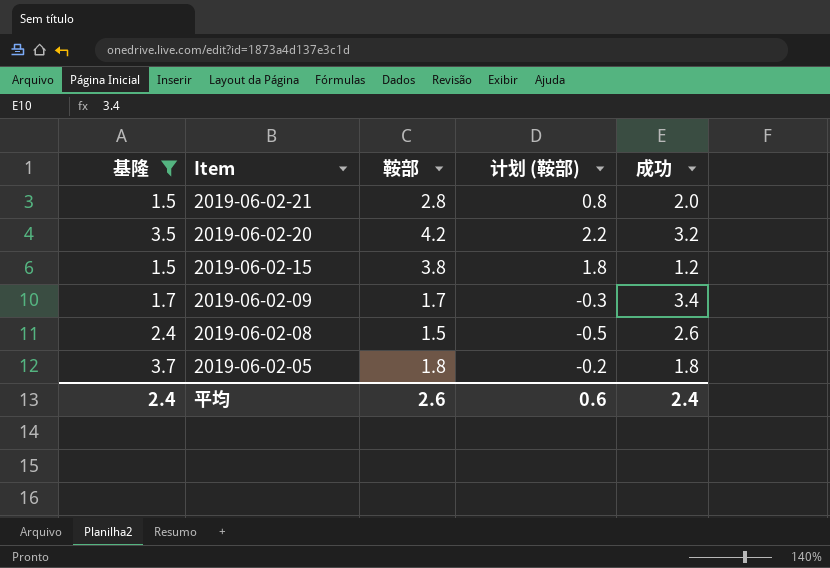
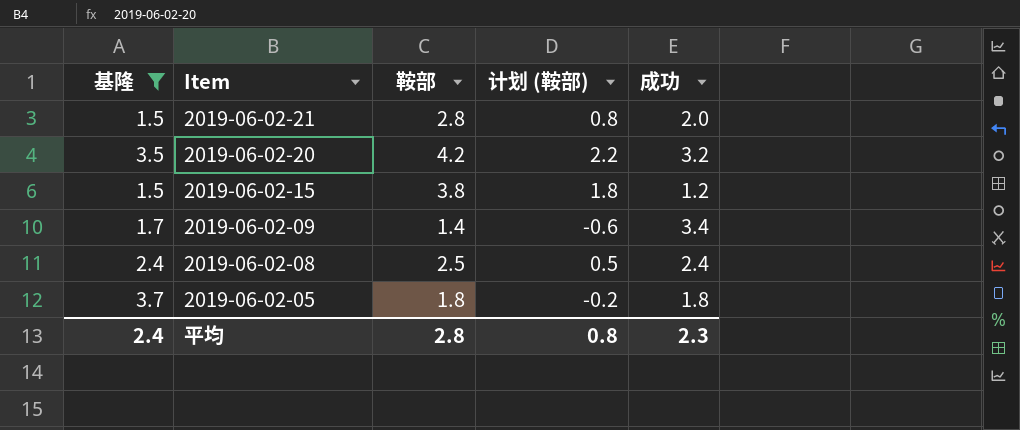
2019-06-02-09 | 鞍部: 1.7 -> 1.4
2019-06-02-09 | 计划 (鞍部): -0.3 -> -0.6
2019-06-02-08 | 鞍部: 1.5 -> 2.5
2019-06-02-08 | 计划 (鞍部): -0.5 -> 0.5
2019-06-02-08 | 成功: 2.6 -> 2.4
平均 | 鞍部: 2.6 -> 2.8
平均 | 计划 (鞍部): 0.6 -> 0.8
平均 | 成功: 2.4 -> 2.3

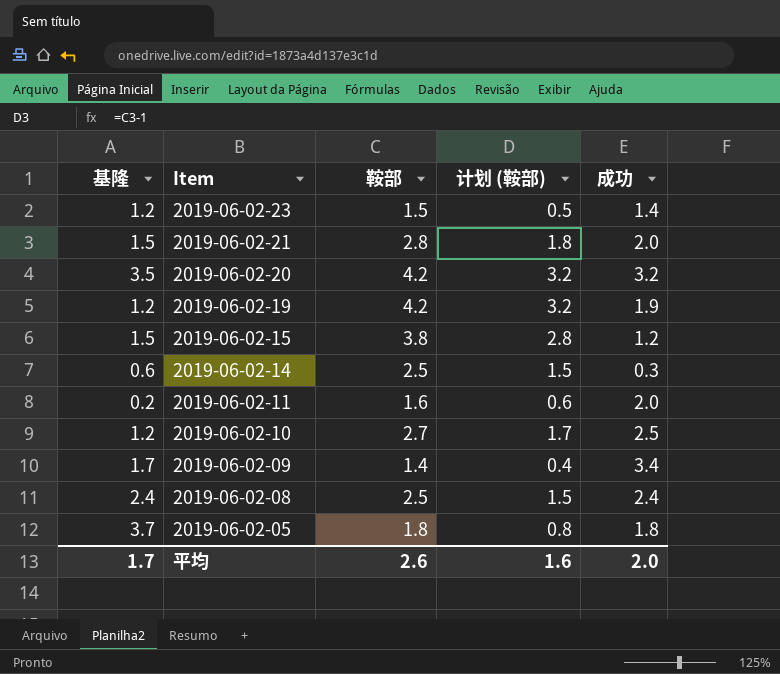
filter: 基隆 >= 1.5 -> none
column 计划 (鞍部) | formula: [鞍部] - 2 -> [鞍部] - 1
平均 | 基隆: 2.4 -> 1.7
平均 | 鞍部: 2.8 -> 2.6
平均 | 计划 (鞍部): 0.8 -> 1.6
平均 | 成功: 2.3 -> 2.0

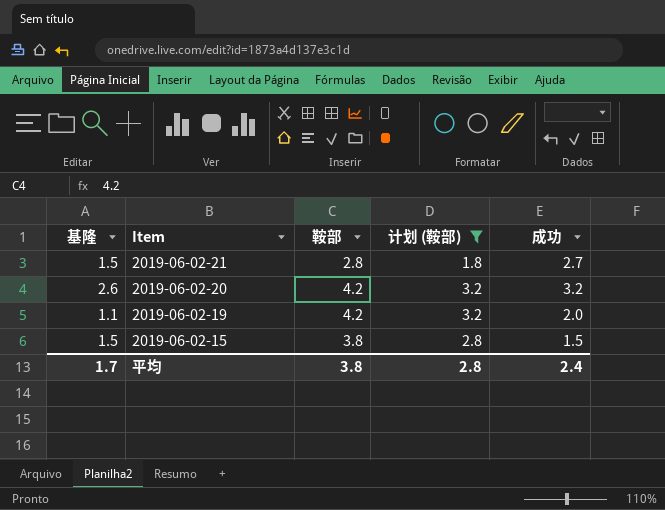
filter: none -> 计划 (鞍部) >= 1.8
2019-06-02-21 | 成功: 2.0 -> 2.7
2019-06-02-20 | 基隆: 3.5 -> 2.6
2019-06-02-19 | 基隆: 1.2 -> 1.1
2019-06-02-19 | 成功: 1.9 -> 2.0
2019-06-02-15 | 成功: 1.2 -> 1.5
平均 | 鞍部: 2.6 -> 3.8
平均 | 计划 (鞍部): 1.6 -> 2.8
平均 | 成功: 2.0 -> 2.4

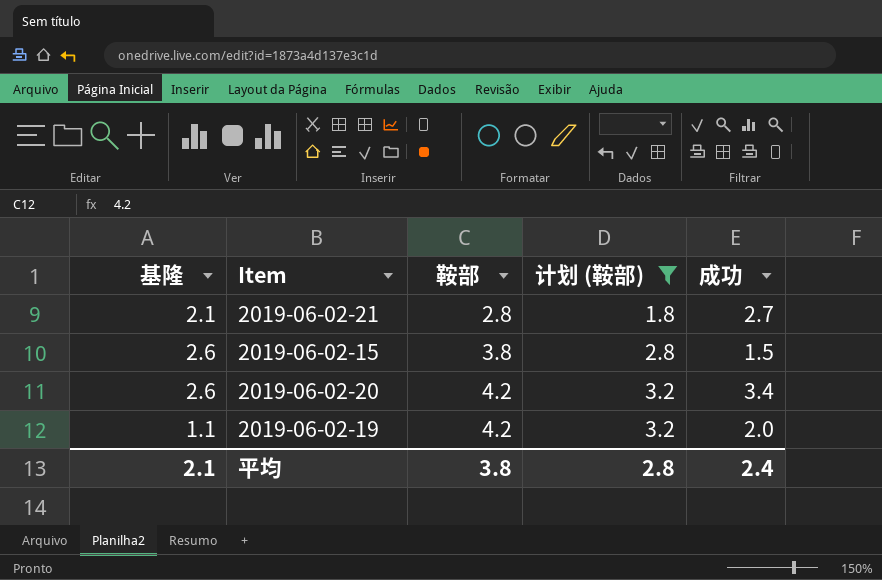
row order: Item descending -> 鞍部 ascending
2019-06-02-21 | 基隆: 1.5 -> 2.1
2019-06-02-15 | 基隆: 1.5 -> 2.6
2019-06-02-20 | 成功: 3.2 -> 3.4
平均 | 基隆: 1.7 -> 2.1

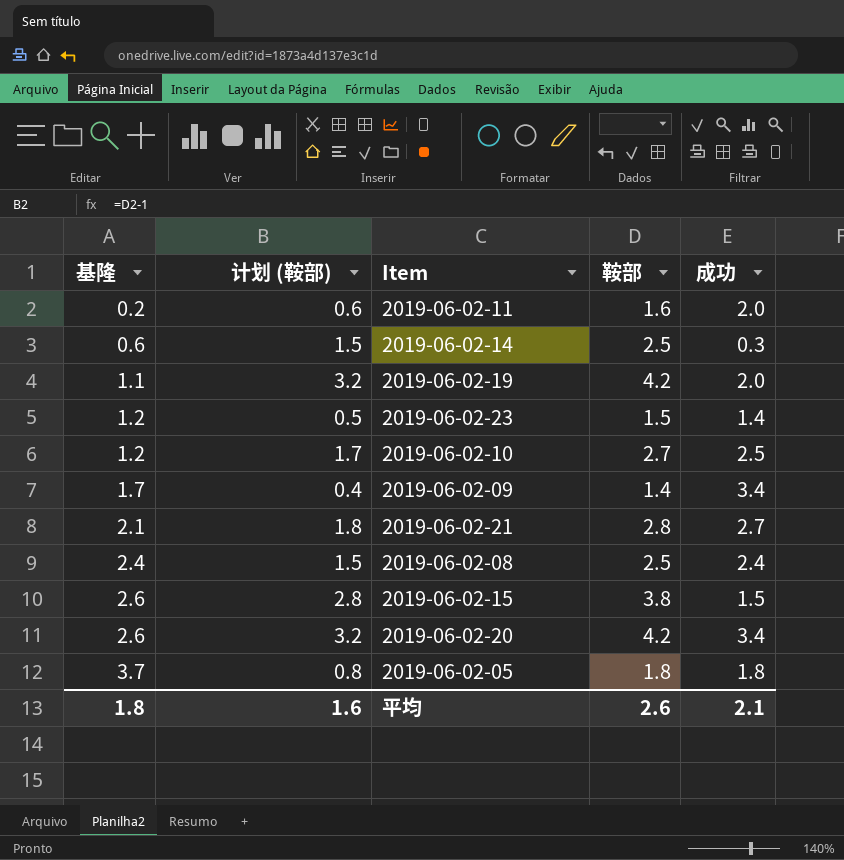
filter: 计划 (鞍部) >= 1.8 -> none
row order: 鞍部 ascending -> 基隆 ascending
column 计划 (鞍部) | position: 4 -> 2
平均 | 基隆: 2.1 -> 1.8
平均 | 计划 (鞍部): 2.8 -> 1.6
平均 | 鞍部: 3.8 -> 2.6
平均 | 成功: 2.4 -> 2.1

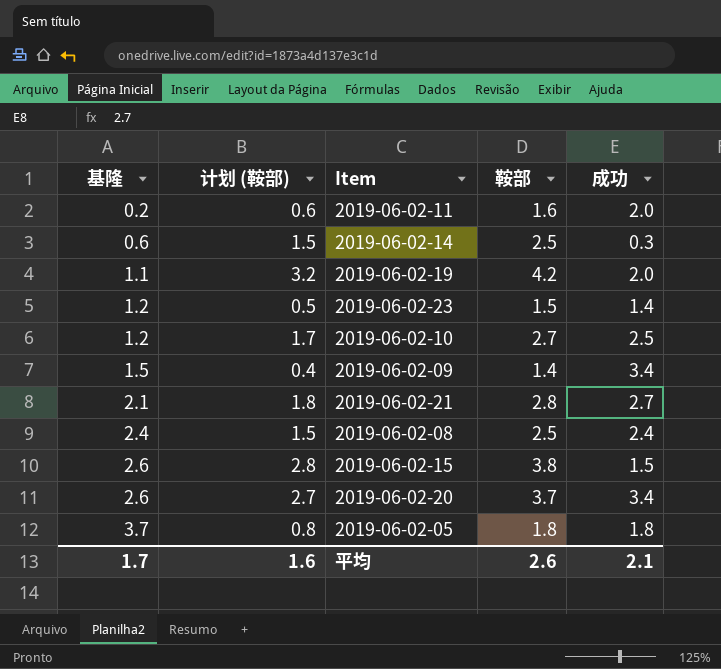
2019-06-02-09 | 基隆: 1.7 -> 1.5
2019-06-02-20 | 计划 (鞍部): 3.2 -> 2.7
2019-06-02-20 | 鞍部: 4.2 -> 3.7
平均 | 基隆: 1.8 -> 1.7

